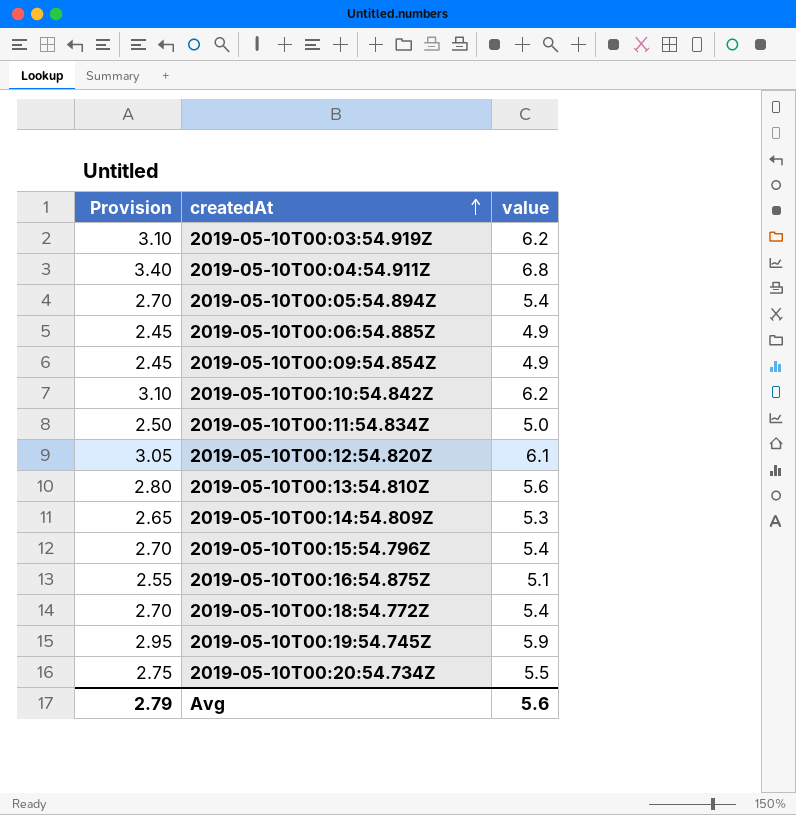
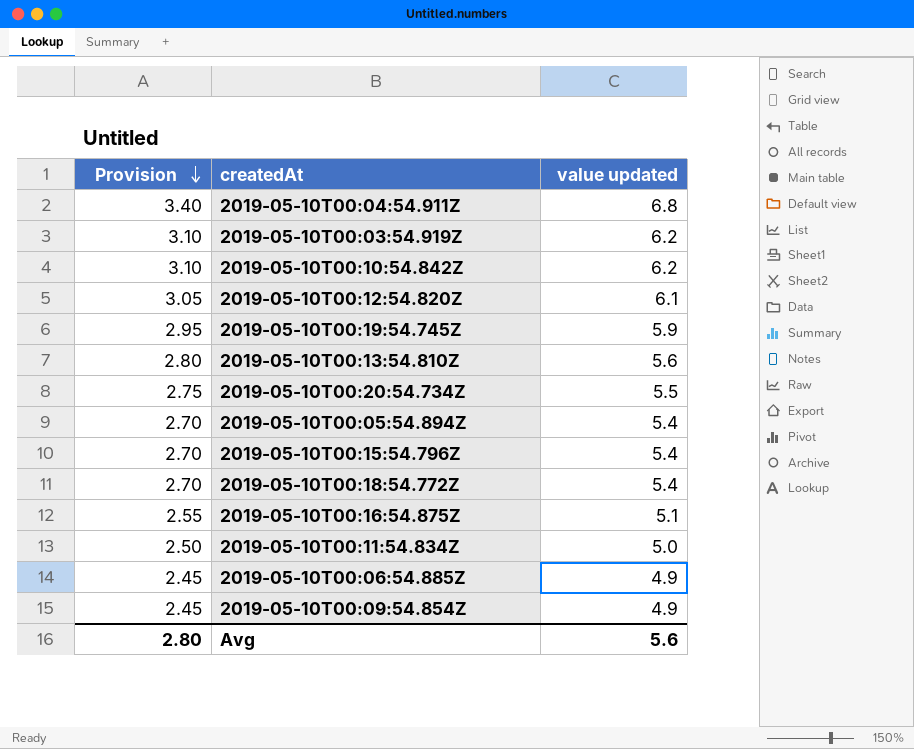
row order: createdAt ascending -> Provision descending
column name: value -> value updated
row 2019-05-10T00:14:54.809Z: 2.65 | 5.3 -> none
Avg | Provision: 2.79 -> 2.80

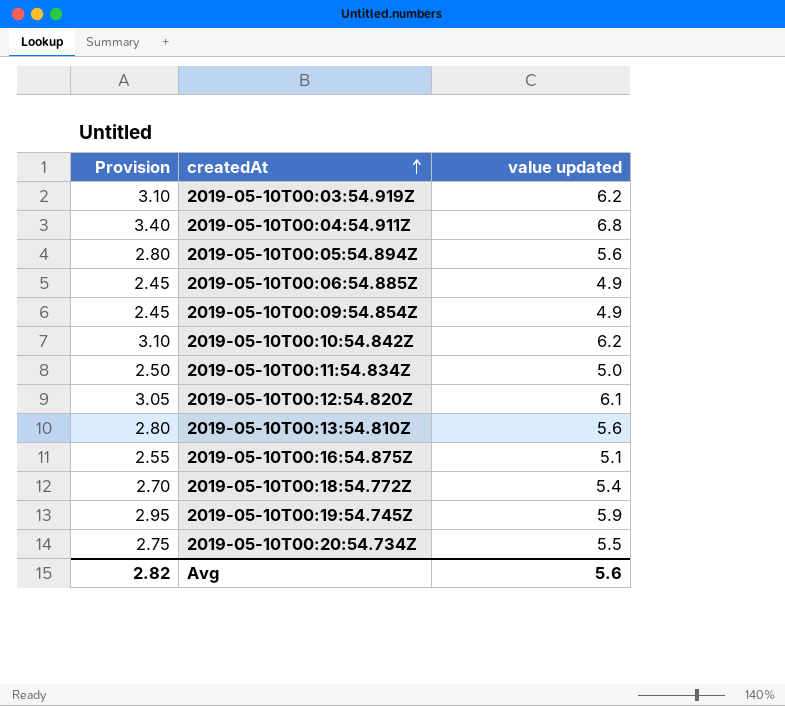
row order: Provision descending -> createdAt ascending
row 2019-05-10T00:15:54.796Z: 2.70 | 5.4 -> none
2019-05-10T00:05:54.894Z | Provision: 2.70 -> 2.80
2019-05-10T00:05:54.894Z | value updated: 5.4 -> 5.6
Avg | Provision: 2.80 -> 2.82

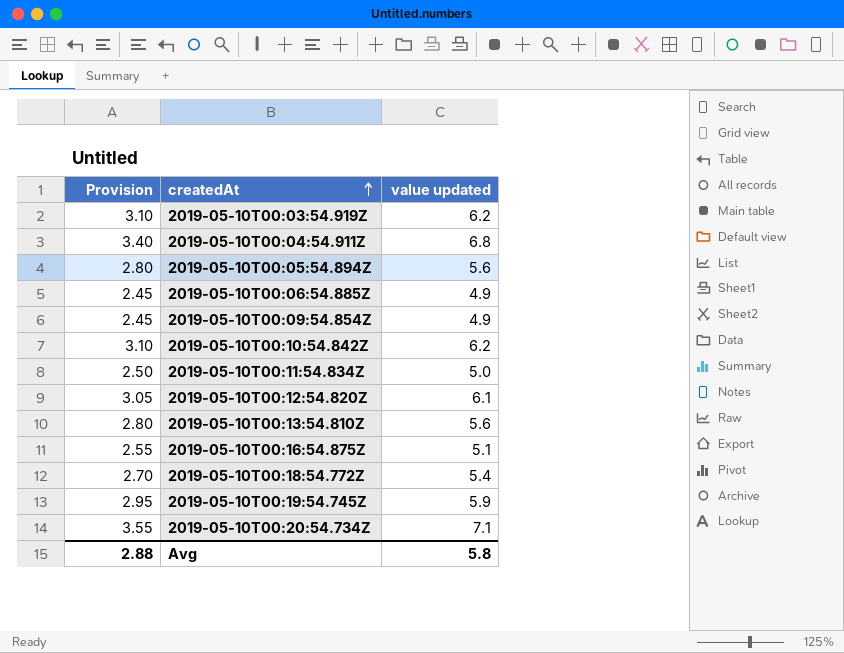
2019-05-10T00:20:54.734Z | Provision: 2.75 -> 3.55
2019-05-10T00:20:54.734Z | value updated: 5.5 -> 7.1
Avg | Provision: 2.82 -> 2.88
Avg | value updated: 5.6 -> 5.8

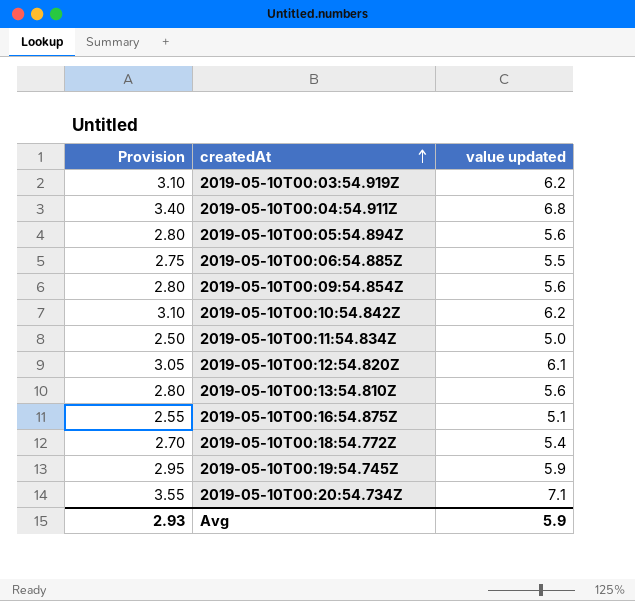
2019-05-10T00:06:54.885Z | Provision: 2.45 -> 2.75
2019-05-10T00:06:54.885Z | value updated: 4.9 -> 5.5
2019-05-10T00:09:54.854Z | Provision: 2.45 -> 2.80
2019-05-10T00:09:54.854Z | value updated: 4.9 -> 5.6
Avg | Provision: 2.88 -> 2.93
Avg | value updated: 5.8 -> 5.9

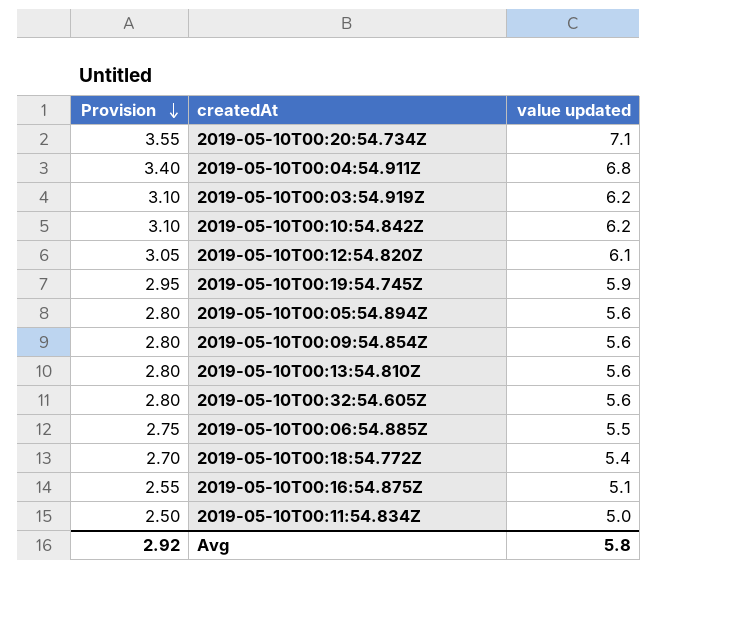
row order: createdAt ascending -> Provision descending
row 2019-05-10T00:32:54.605Z: none -> 2.80 | 5.6
Avg | Provision: 2.93 -> 2.92
Avg | value updated: 5.9 -> 5.8

